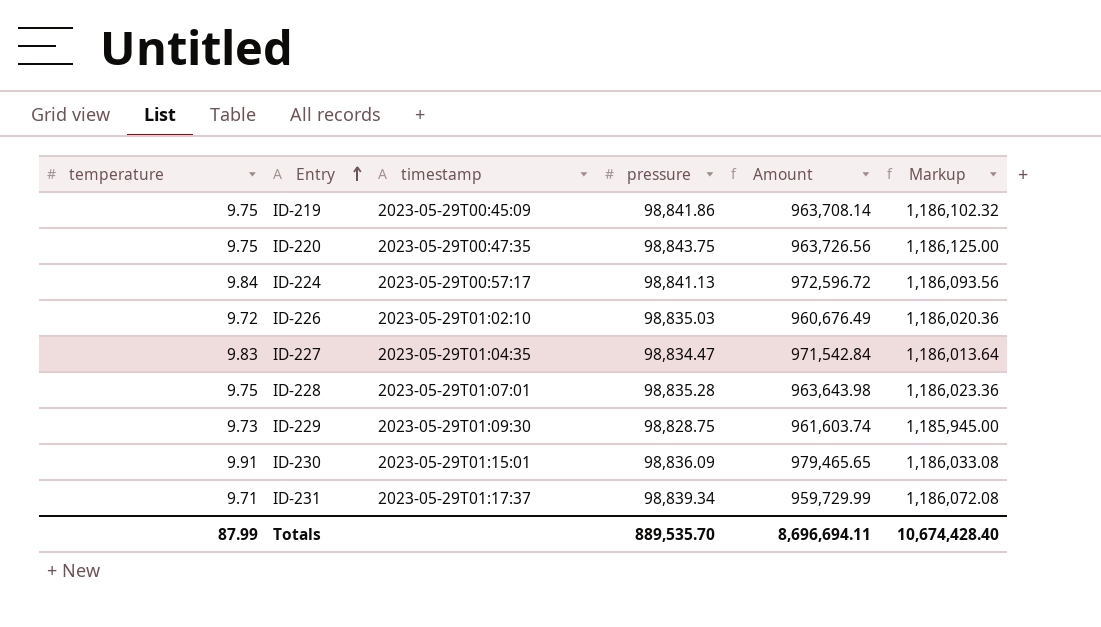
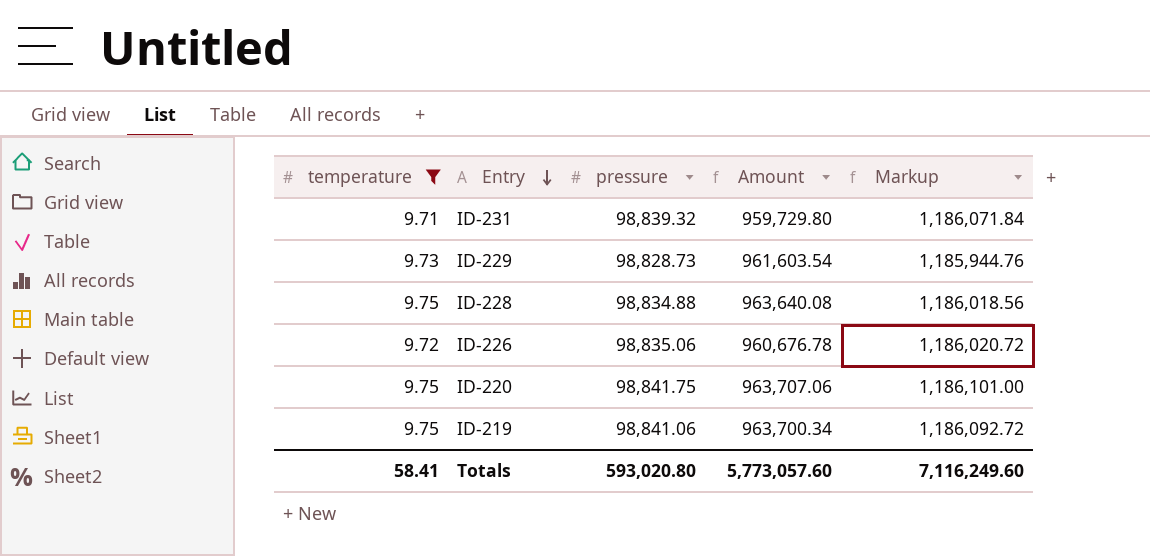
filter: none -> temperature <= 9.75
row order: Entry ascending -> Entry descending
column timestamp | position: 3 -> none
ID-231 | pressure: 98,839.34 -> 98,839.32
ID-231 | Amount: 959,729.99 -> 959,729.80
ID-231 | Markup: 1,186,072.08 -> 1,186,071.84
ID-229 | pressure: 98,828.75 -> 98,828.73
ID-229 | Amount: 961,603.74 -> 961,603.54
ID-229 | Markup: 1,185,945.00 -> 1,185,944.76
ID-228 | pressure: 98,835.28 -> 98,834.88
ID-228 | Amount: 963,643.98 -> 963,640.08
ID-228 | Markup: 1,186,023.36 -> 1,186,018.56
ID-226 | pressure: 98,835.03 -> 98,835.06
ID-226 | Amount: 960,676.49 -> 960,676.78
ID-226 | Markup: 1,186,020.36 -> 1,186,020.72
ID-220 | pressure: 98,843.75 -> 98,841.75
ID-220 | Amount: 963,726.56 -> 963,707.06
ID-220 | Markup: 1,186,125.00 -> 1,186,101.00
ID-219 | pressure: 98,841.86 -> 98,841.06
ID-219 | Amount: 963,708.14 -> 963,700.34
ID-219 | Markup: 1,186,102.32 -> 1,186,092.72
Totals | temperature: 87.99 -> 58.41
Totals | pressure: 889,535.70 -> 593,020.80
Totals | Amount: 8,696,694.11 -> 5,773,057.60
Totals | Markup: 10,674,428.40 -> 7,116,249.60

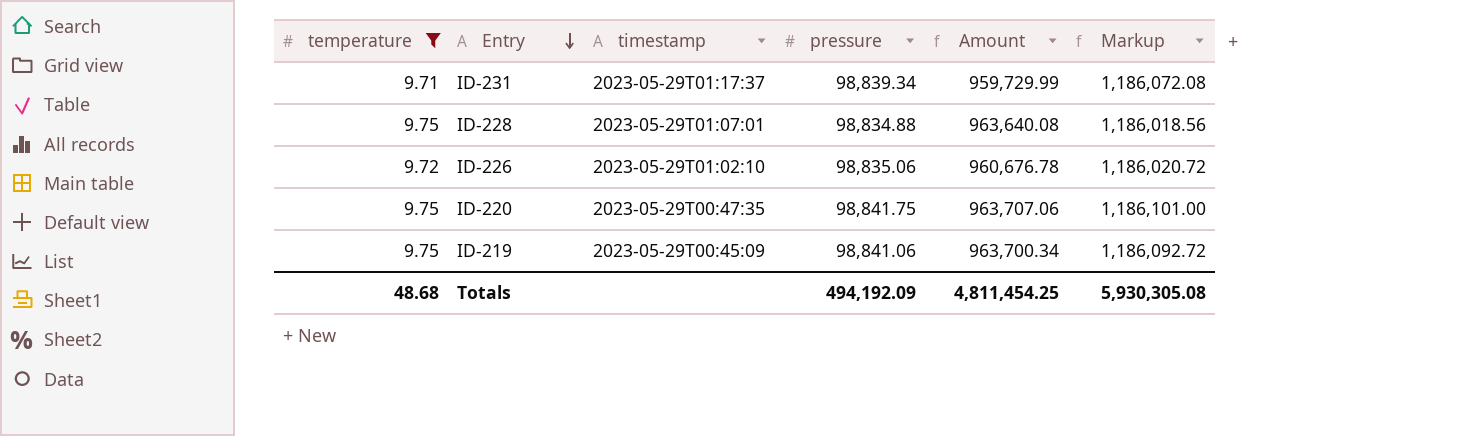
column timestamp | position: none -> 3
row ID-229: 9.73 | 98,828.73 | 961,603.54 | 1,185,944.76 -> none
ID-231 | pressure: 98,839.32 -> 98,839.34
ID-231 | Amount: 959,729.80 -> 959,729.99
ID-231 | Markup: 1,186,071.84 -> 1,186,072.08
Totals | temperature: 58.41 -> 48.68
Totals | pressure: 593,020.80 -> 494,192.09
Totals | Amount: 5,773,057.60 -> 4,811,454.25
Totals | Markup: 7,116,249.60 -> 5,930,305.08

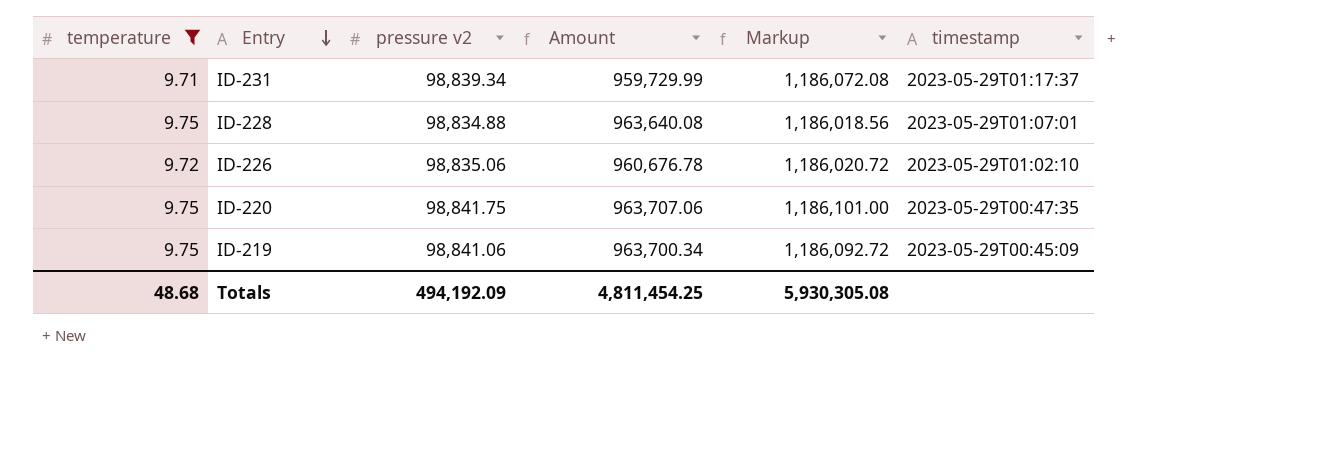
column name: pressure -> pressure v2
column timestamp | position: 3 -> 6

